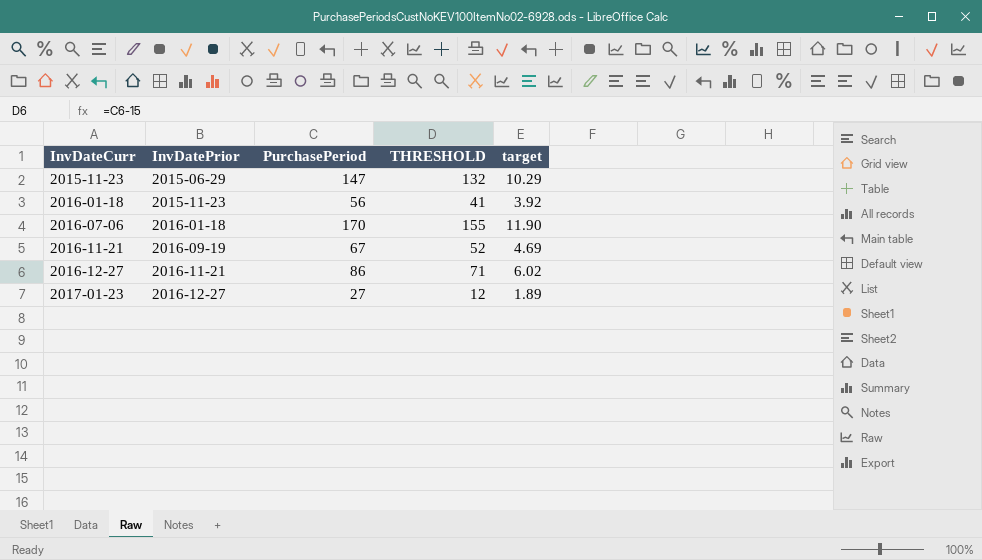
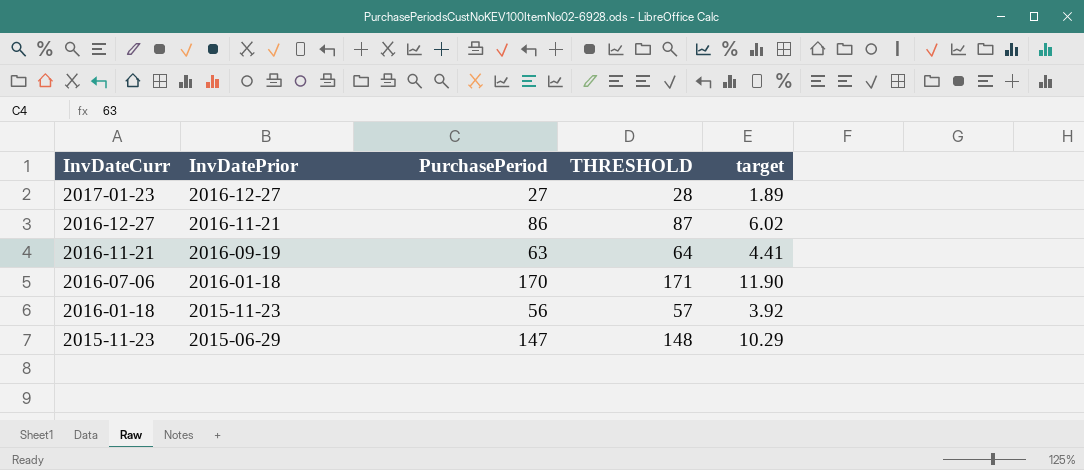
row order: InvDateCurr ascending -> InvDateCurr descending
column THRESHOLD | formula: [PurchasePeriod] - 15 -> [PurchasePeriod] + 1
2016-11-21 | PurchasePeriod: 67 -> 63
2016-11-21 | target: 4.69 -> 4.41

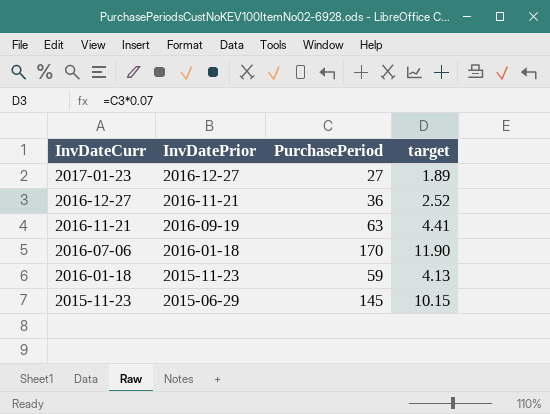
column THRESHOLD | formula: [PurchasePeriod] + 1 -> none
2016-12-27 | PurchasePeriod: 86 -> 36
2016-12-27 | target: 6.02 -> 2.52
2016-01-18 | PurchasePeriod: 56 -> 59
2016-01-18 | target: 3.92 -> 4.13
2015-11-23 | PurchasePeriod: 147 -> 145
2015-11-23 | target: 10.29 -> 10.15

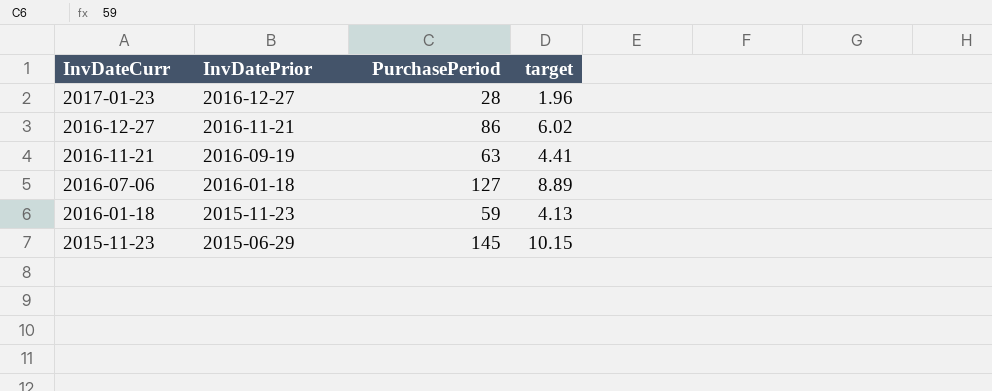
2017-01-23 | PurchasePeriod: 27 -> 28
2017-01-23 | target: 1.89 -> 1.96
2016-12-27 | PurchasePeriod: 36 -> 86
2016-12-27 | target: 2.52 -> 6.02
2016-07-06 | PurchasePeriod: 170 -> 127
2016-07-06 | target: 11.90 -> 8.89

